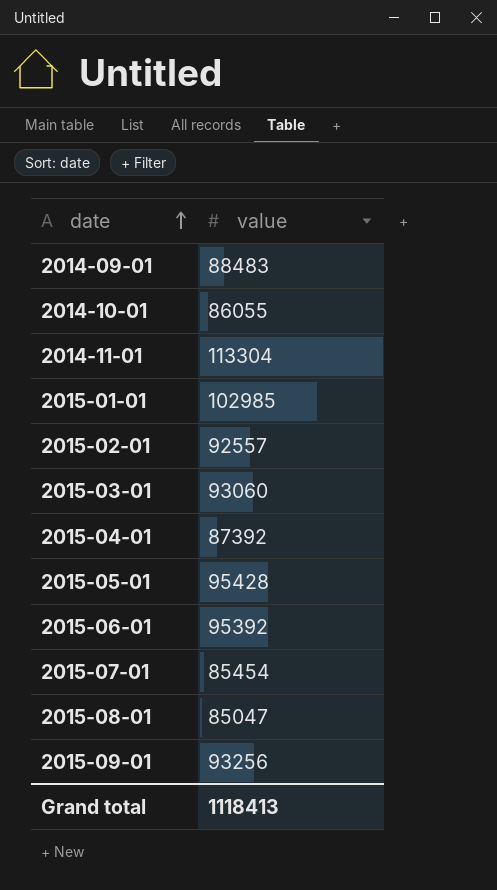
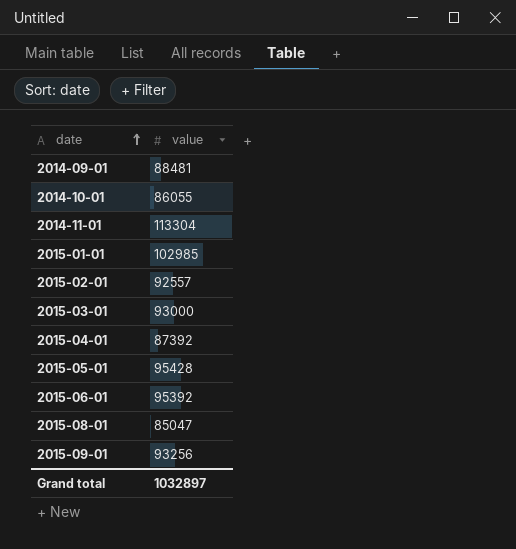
row 2015-07-01: 85454 -> none
2014-09-01 | value: 88483 -> 88481
2015-03-01 | value: 93060 -> 93000
Grand total | value: 1118413 -> 1032897

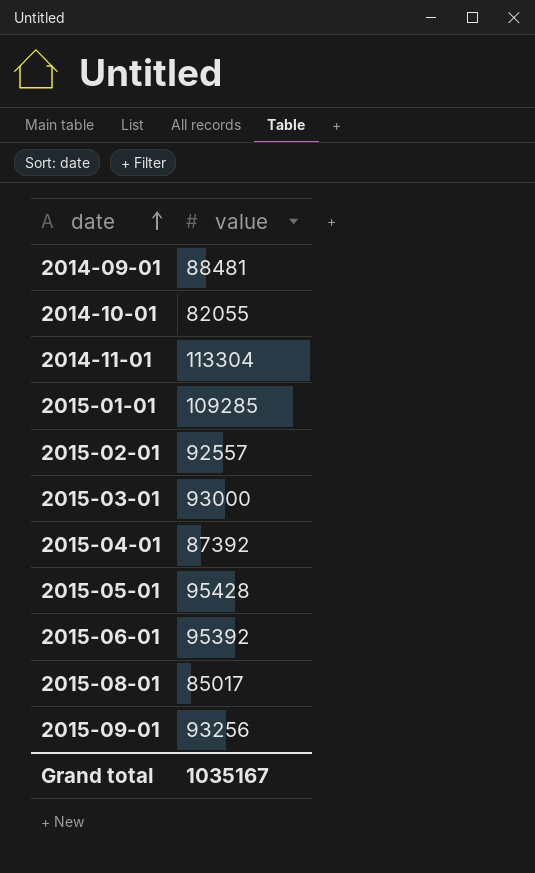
2014-10-01 | value: 86055 -> 82055
2015-01-01 | value: 102985 -> 109285
2015-08-01 | value: 85047 -> 85017
Grand total | value: 1032897 -> 1035167

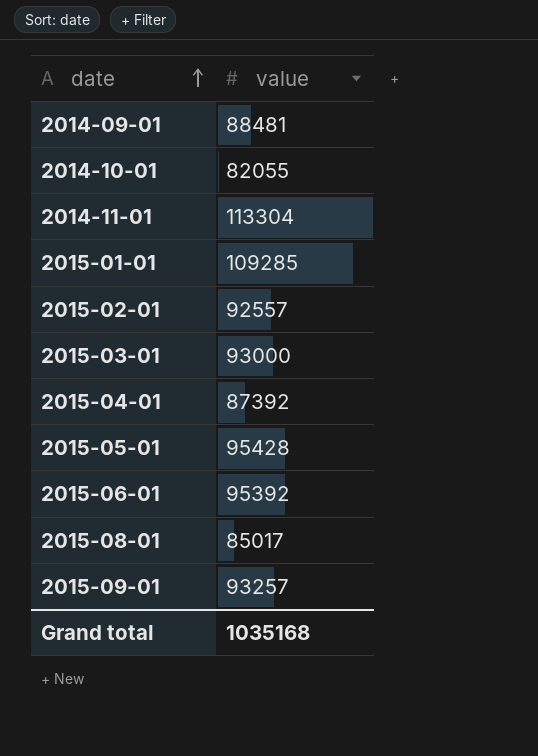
2015-09-01 | value: 93256 -> 93257
Grand total | value: 1035167 -> 1035168

